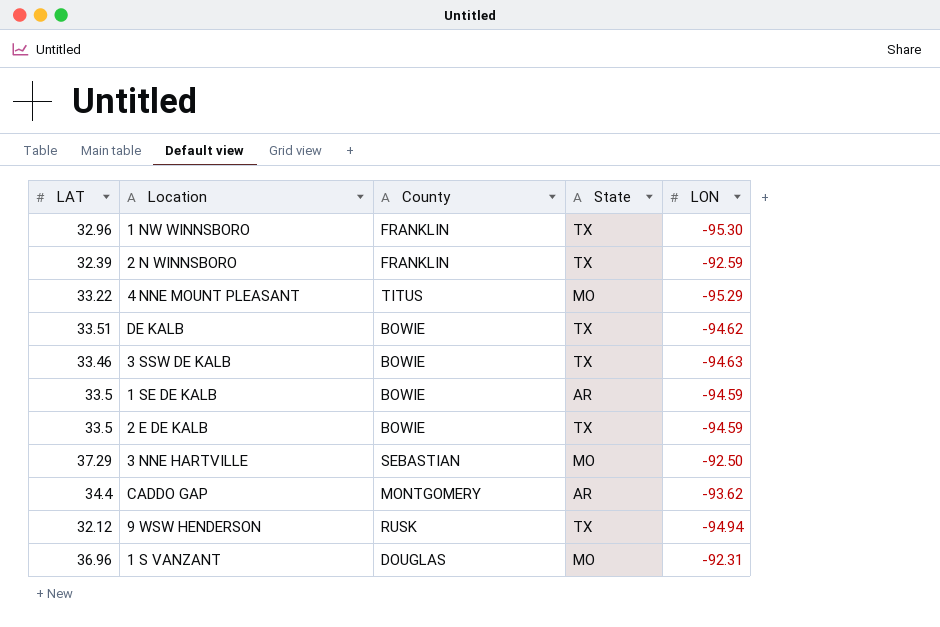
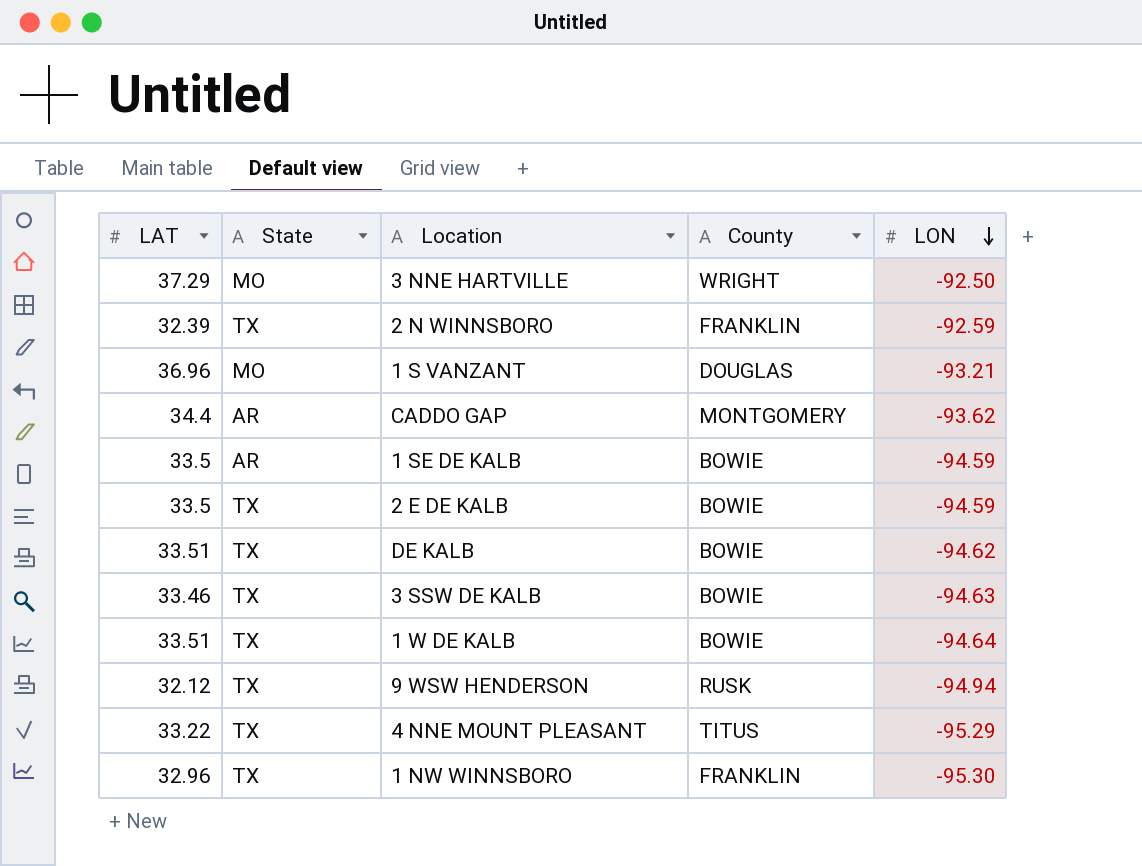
row order: none -> LON descending
column State | position: 4 -> 2
3 NNE HARTVILLE | County: SEBASTIAN -> WRIGHT
1 S VANZANT | LON: -92.31 -> -93.21
row 1 W DE KALB: none -> 33.51 | TX | BOWIE | -94.64
4 NNE MOUNT PLEASANT | State: MO -> TX

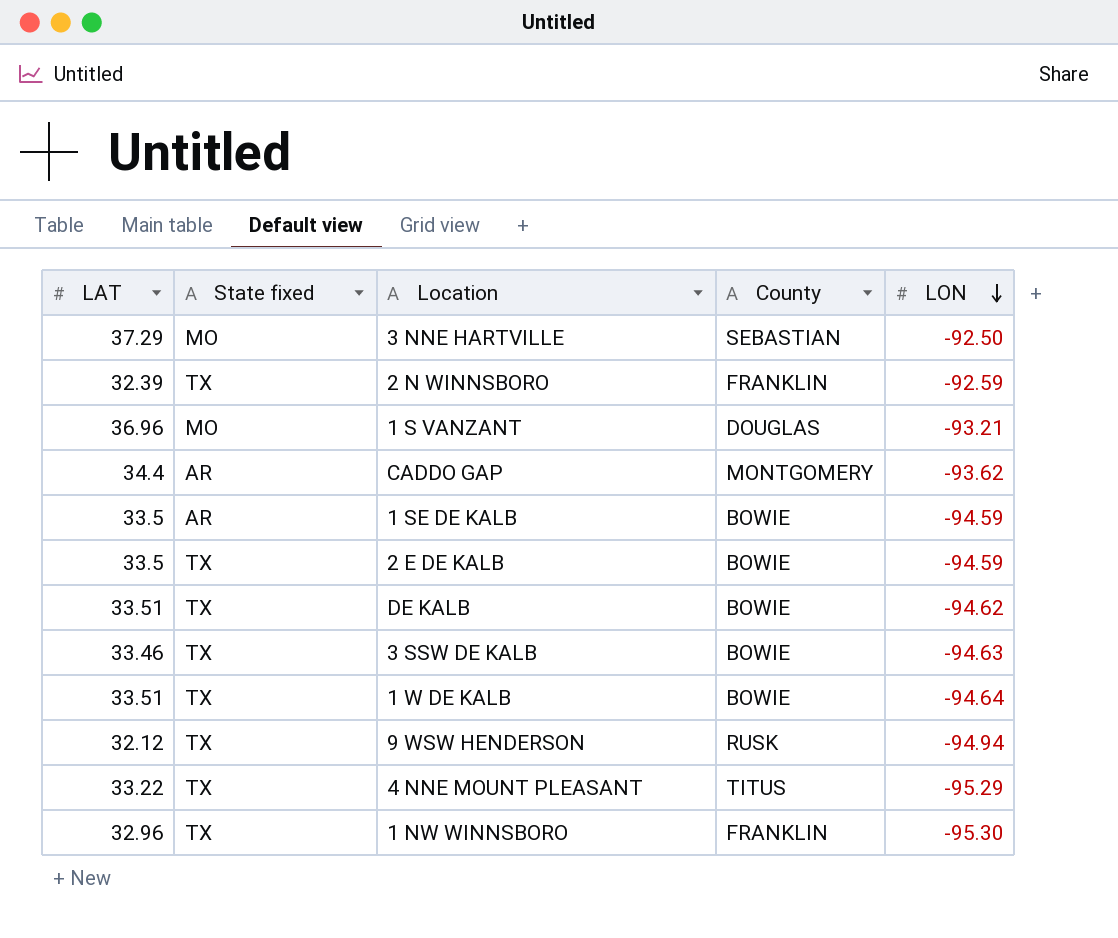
column name: State -> State fixed
3 NNE HARTVILLE | County: WRIGHT -> SEBASTIAN

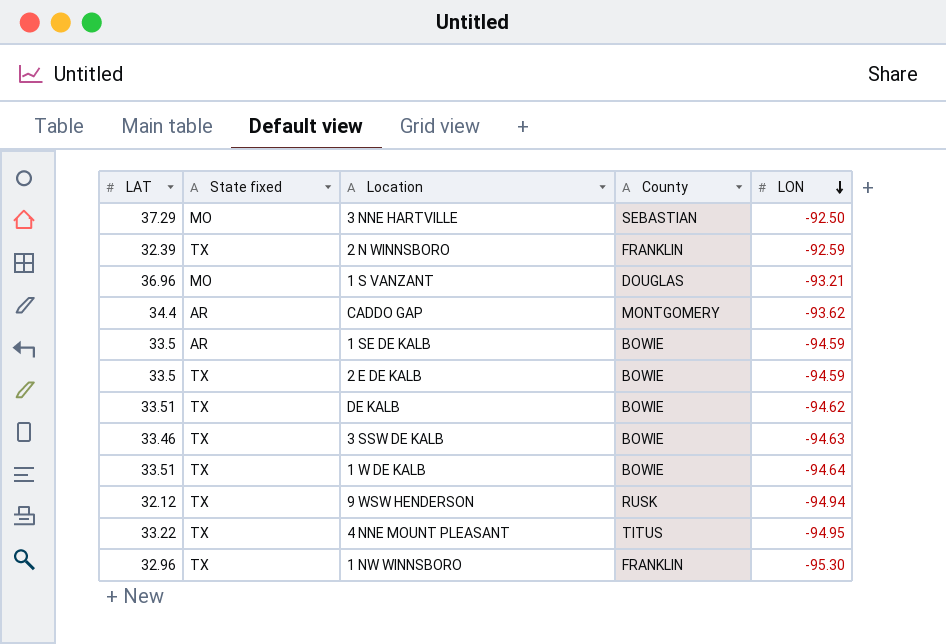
4 NNE MOUNT PLEASANT | LON: -95.29 -> -94.95

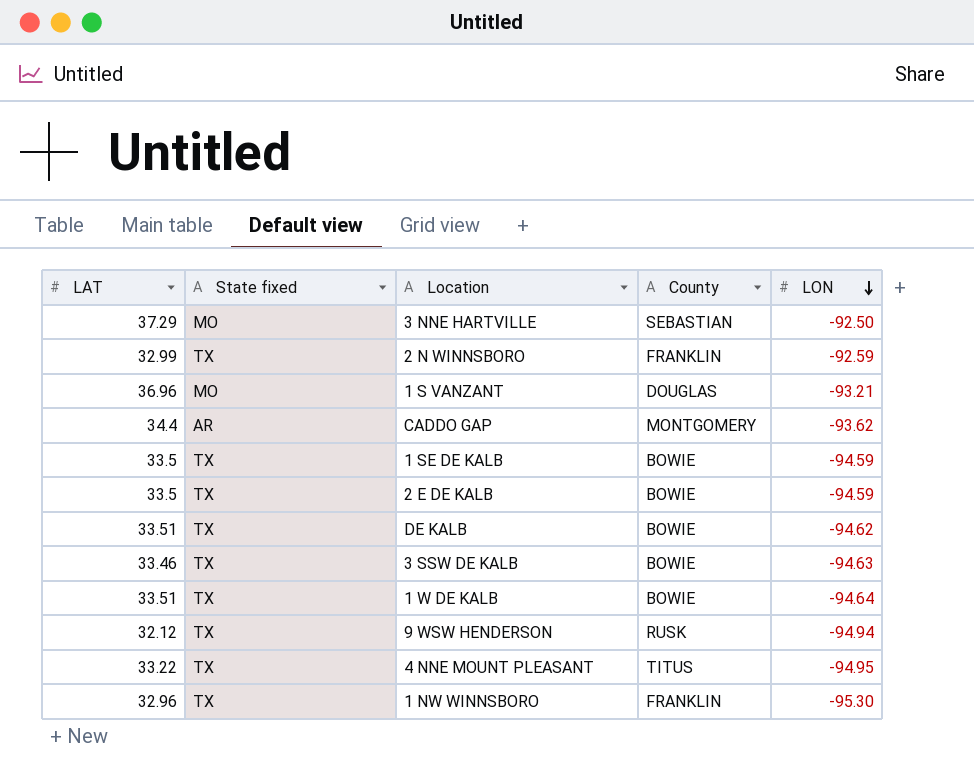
2 N WINNSBORO | LAT: 32.39 -> 32.99
1 SE DE KALB | State fixed: AR -> TX

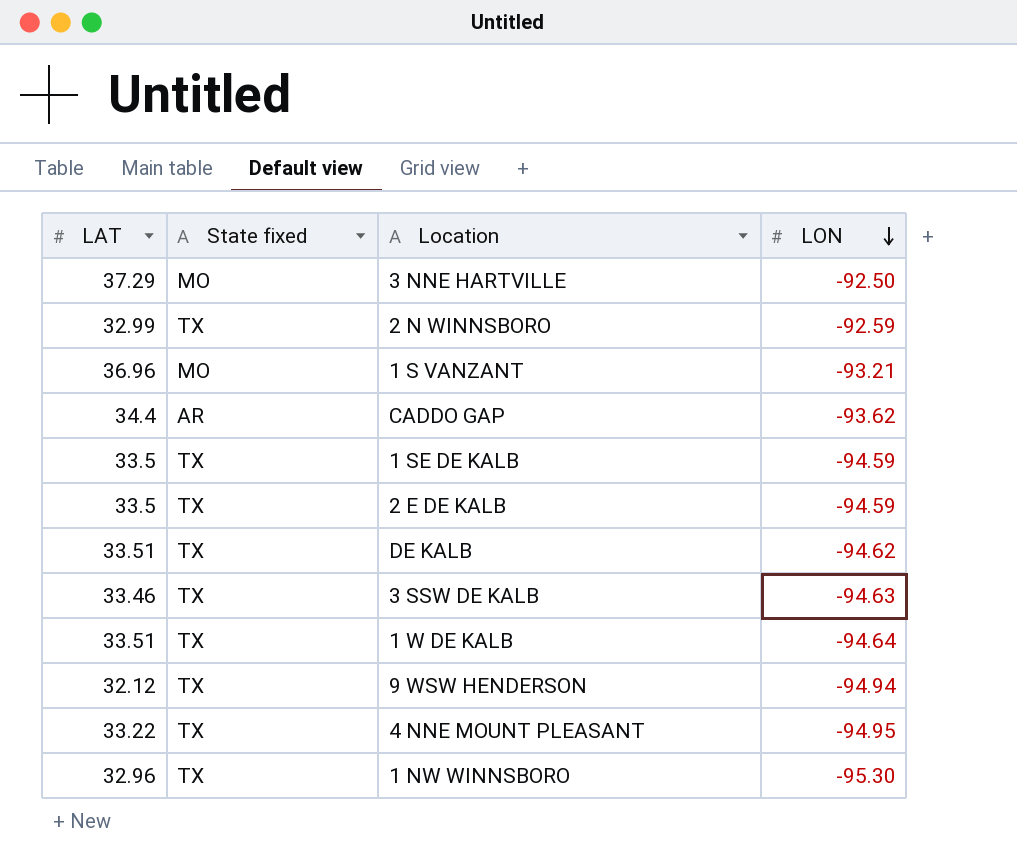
column County | position: 4 -> none

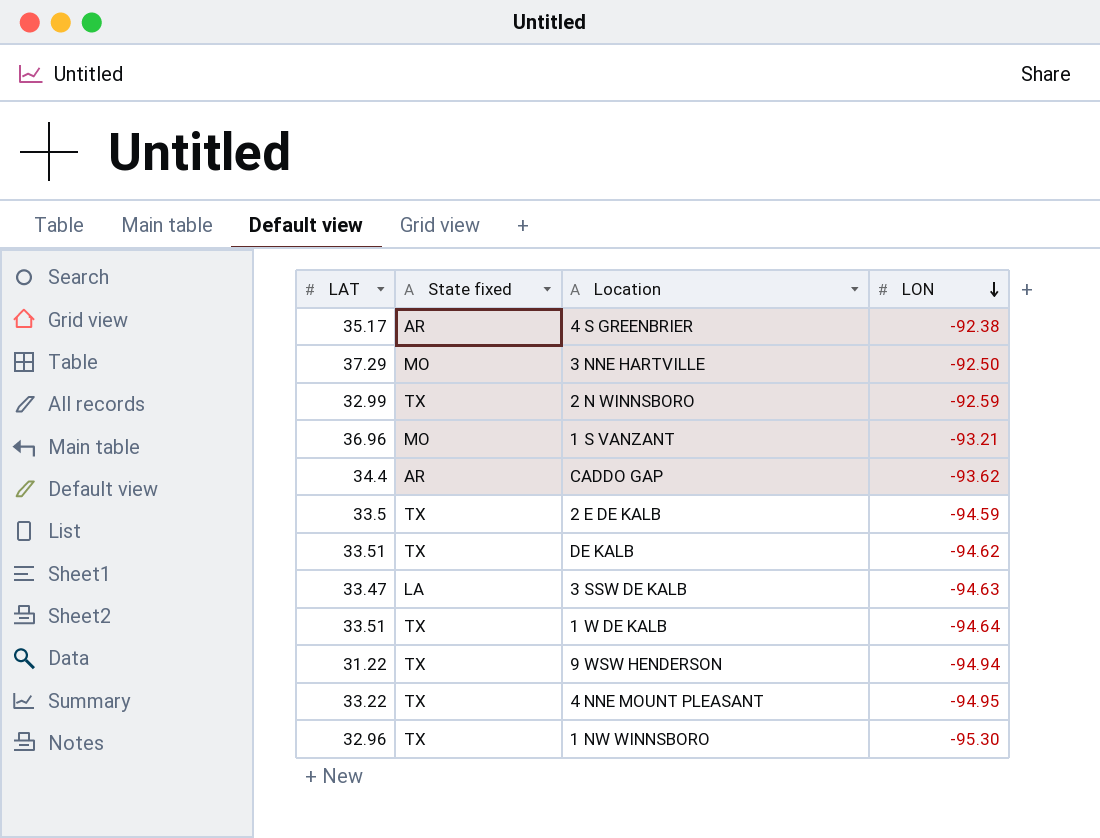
row 1 SE DE KALB: 33.5 | TX | -94.59 -> none
row 4 S GREENBRIER: none -> 35.17 | AR | -92.38
3 SSW DE KALB | LAT: 33.46 -> 33.47
3 SSW DE KALB | State fixed: TX -> LA
9 WSW HENDERSON | LAT: 32.12 -> 31.22

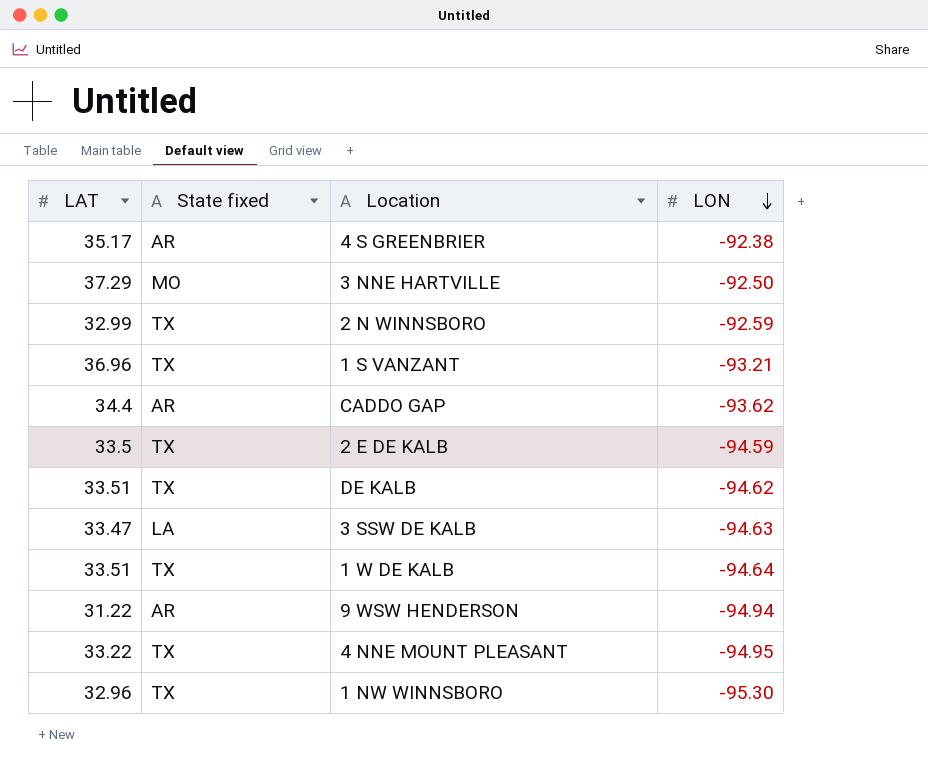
1 S VANZANT | State fixed: MO -> TX
9 WSW HENDERSON | State fixed: TX -> AR

